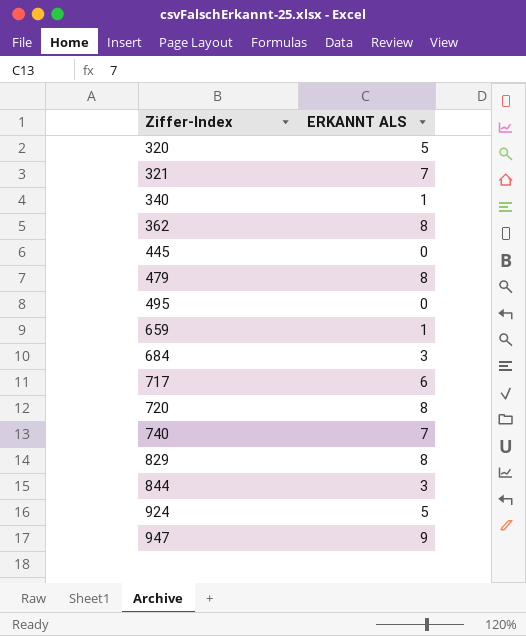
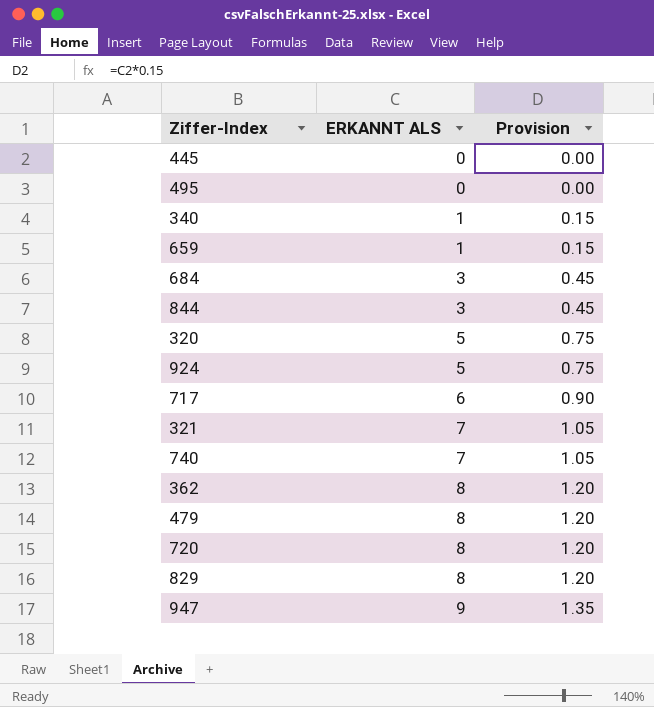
row order: Ziffer-Index ascending -> ERKANNT ALS ascending
column Provision | formula: none -> [ERKANNT ALS] * 0.15

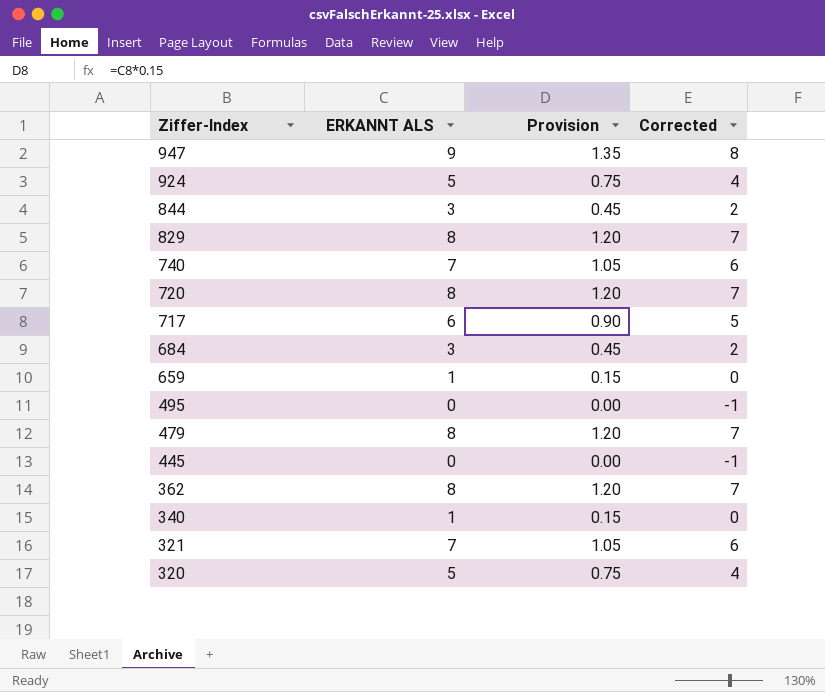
row order: ERKANNT ALS ascending -> Ziffer-Index descending
column Corrected | formula: none -> [ERKANNT ALS] - 1

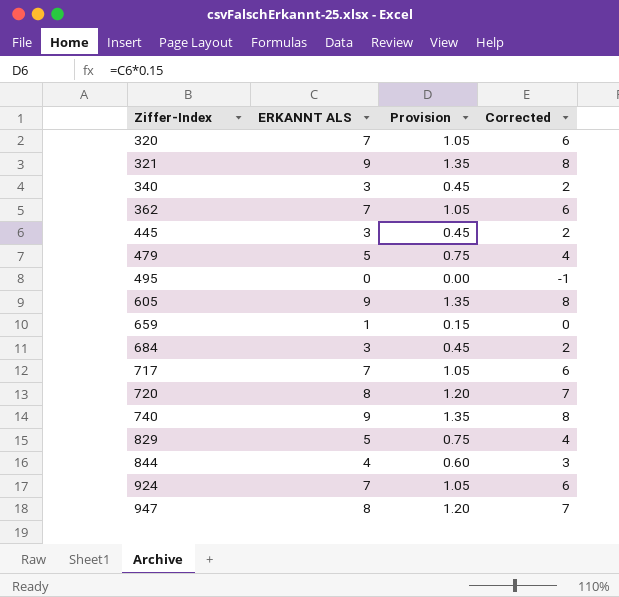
row order: Ziffer-Index descending -> Ziffer-Index ascending
320 | ERKANNT ALS: 5 -> 7
320 | Provision: 0.75 -> 1.05
320 | Corrected: 4 -> 6
321 | ERKANNT ALS: 7 -> 9
321 | Provision: 1.05 -> 1.35
321 | Corrected: 6 -> 8
340 | ERKANNT ALS: 1 -> 3
340 | Provision: 0.15 -> 0.45
340 | Corrected: 0 -> 2
362 | ERKANNT ALS: 8 -> 7
362 | Provision: 1.20 -> 1.05
362 | Corrected: 7 -> 6
445 | ERKANNT ALS: 0 -> 3
445 | Provision: 0.00 -> 0.45
445 | Corrected: -1 -> 2
479 | ERKANNT ALS: 8 -> 5
479 | Provision: 1.20 -> 0.75
479 | Corrected: 7 -> 4
row 605: none -> 9 | 1.35 | 8
717 | ERKANNT ALS: 6 -> 7
717 | Provision: 0.90 -> 1.05
717 | Corrected: 5 -> 6
740 | ERKANNT ALS: 7 -> 9
740 | Provision: 1.05 -> 1.35
740 | Corrected: 6 -> 8
829 | ERKANNT ALS: 8 -> 5
829 | Provision: 1.20 -> 0.75
829 | Corrected: 7 -> 4
844 | ERKANNT ALS: 3 -> 4
844 | Provision: 0.45 -> 0.60
844 | Corrected: 2 -> 3
924 | ERKANNT ALS: 5 -> 7
924 | Provision: 0.75 -> 1.05
924 | Corrected: 4 -> 6
947 | ERKANNT ALS: 9 -> 8
947 | Provision: 1.35 -> 1.20
947 | Corrected: 8 -> 7

